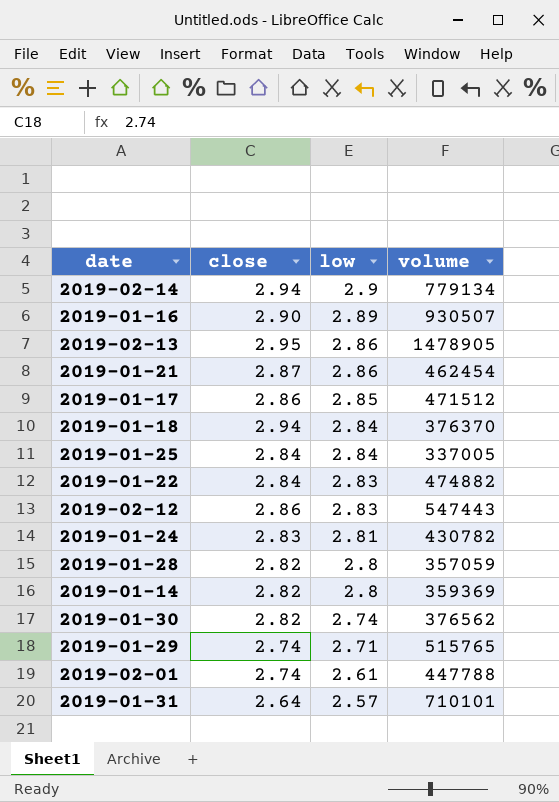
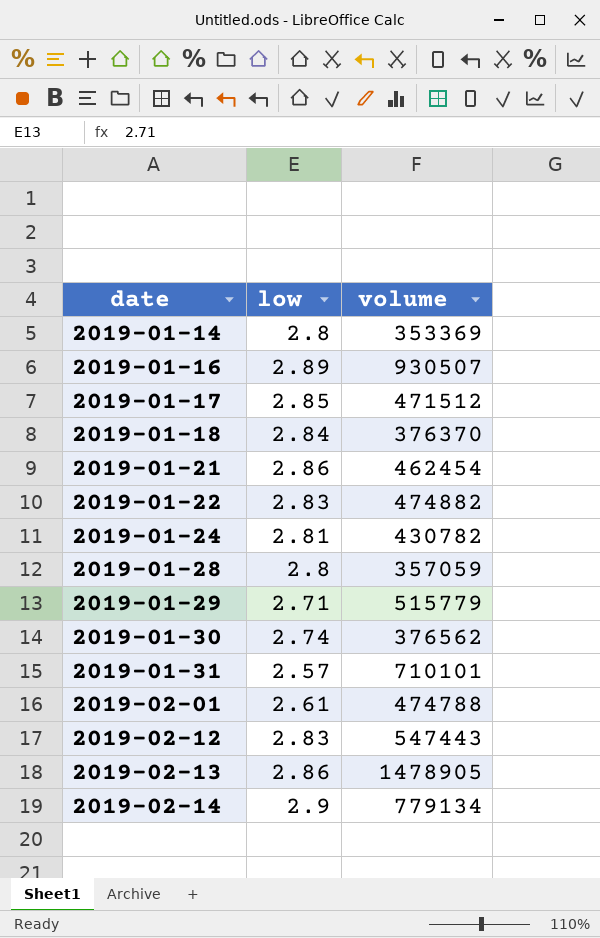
row order: low descending -> date ascending
column close | position: 2 -> none
row 2019-01-25: 2.84 | 2.84 | 337005 -> none
2019-01-14 | volume: 359369 -> 353369
2019-01-29 | volume: 515765 -> 515779
2019-02-01 | volume: 447788 -> 474788

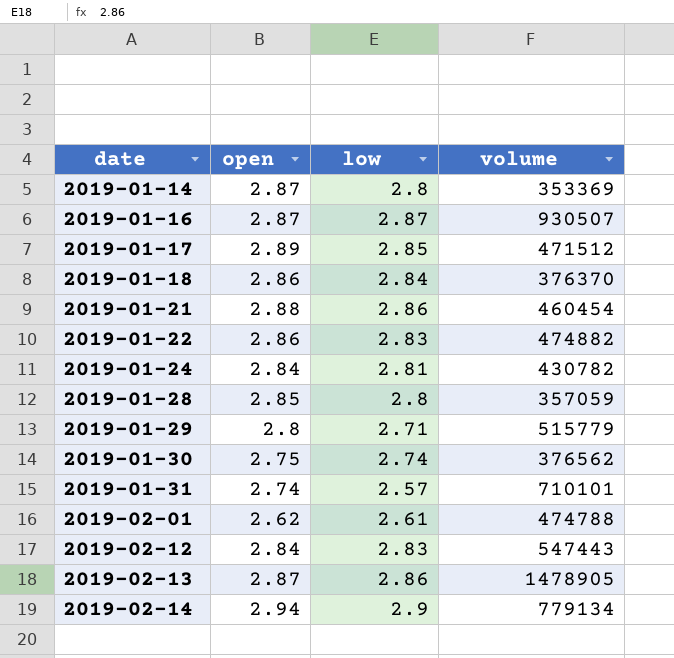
column open | position: none -> 2
2019-01-16 | low: 2.89 -> 2.87
2019-01-21 | volume: 462454 -> 460454

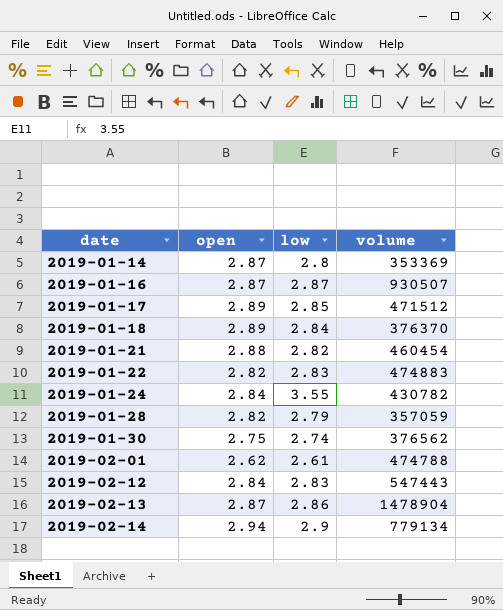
row 2019-01-29: 2.8 | 2.71 | 515779 -> none
row 2019-01-31: 2.74 | 2.57 | 710101 -> none
2019-01-18 | open: 2.86 -> 2.89
2019-01-21 | low: 2.86 -> 2.82
2019-01-22 | open: 2.86 -> 2.82
2019-01-22 | volume: 474882 -> 474883
2019-01-24 | low: 2.81 -> 3.55
2019-01-28 | open: 2.85 -> 2.82
2019-01-28 | low: 2.8 -> 2.79
2019-02-13 | volume: 1478905 -> 1478904

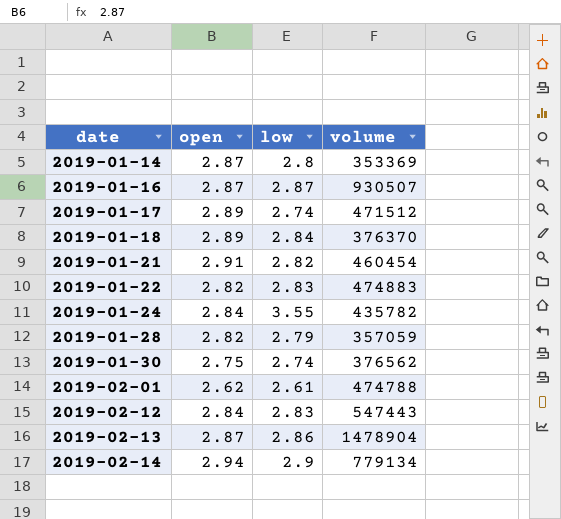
2019-01-17 | low: 2.85 -> 2.74
2019-01-21 | open: 2.88 -> 2.91
2019-01-24 | volume: 430782 -> 435782

